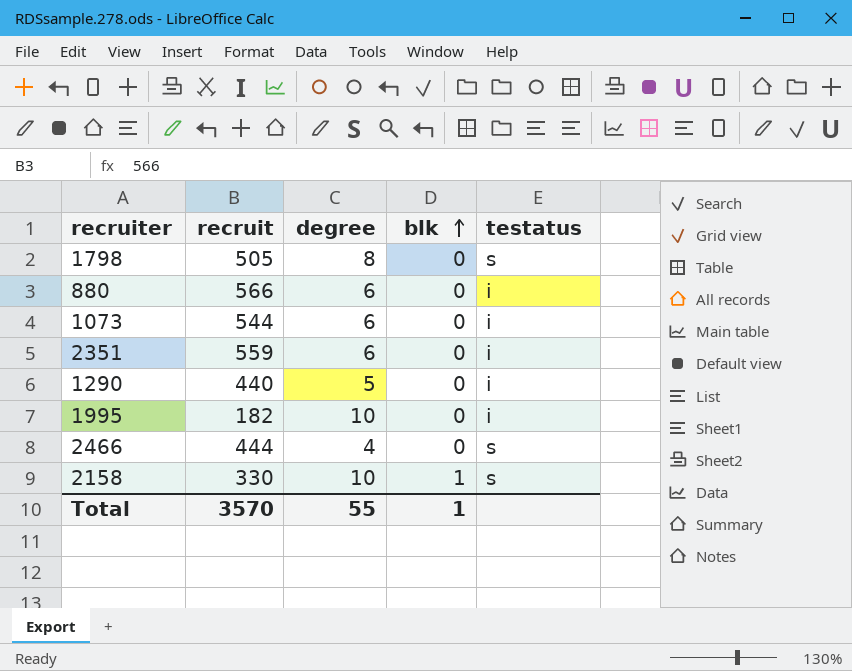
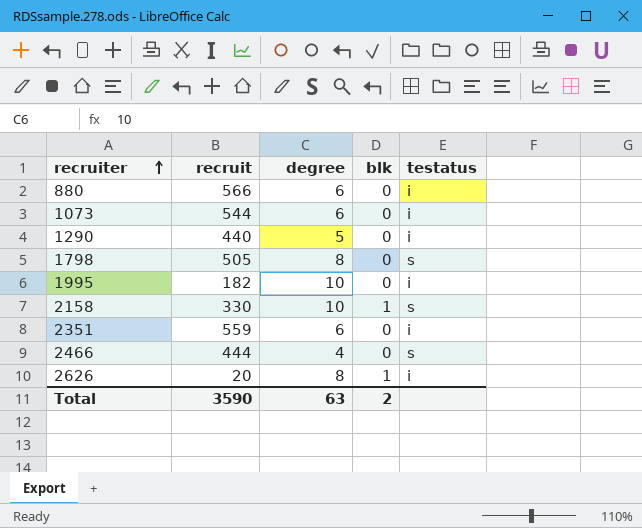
row order: blk ascending -> recruiter ascending
row 2626: none -> 20 | 8 | 1 | i
Total | recruit: 3570 -> 3590
Total | degree: 55 -> 63
Total | blk: 1 -> 2

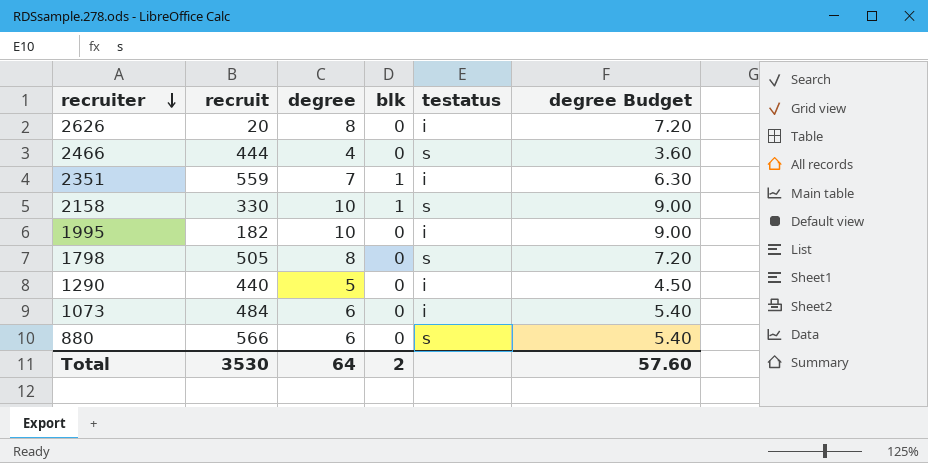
row order: recruiter ascending -> recruiter descending
column degree Budget | formula: none -> [degree] * 0.9
2626 | blk: 1 -> 0
2351 | degree: 6 -> 7
2351 | blk: 0 -> 1
1073 | recruit: 544 -> 484
880 | testatus: i -> s
Total | recruit: 3590 -> 3530
Total | degree: 63 -> 64

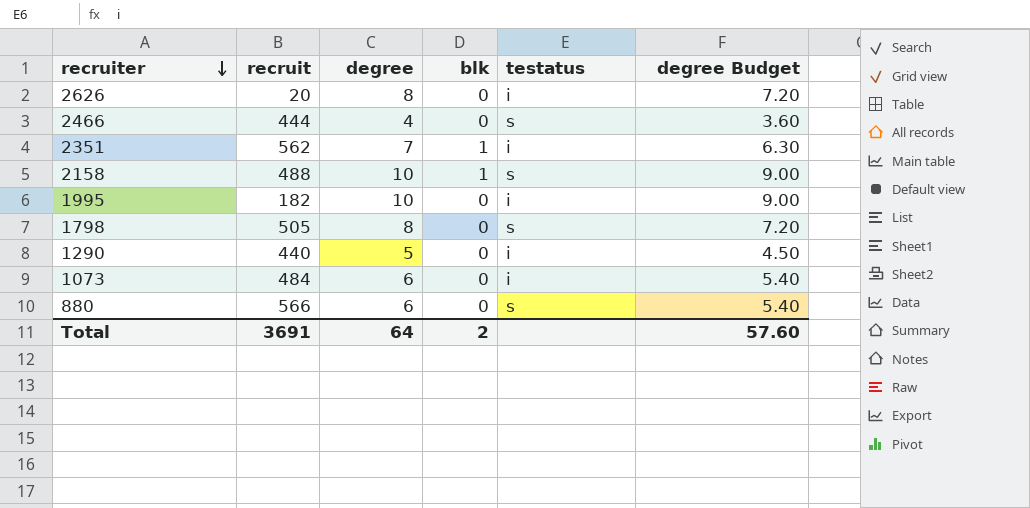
2351 | recruit: 559 -> 562
2158 | recruit: 330 -> 488
Total | recruit: 3530 -> 3691

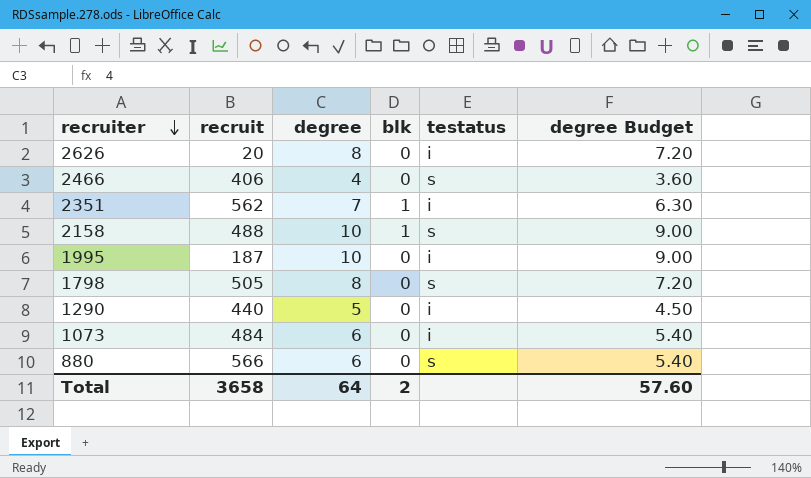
2466 | recruit: 444 -> 406
1995 | recruit: 182 -> 187
Total | recruit: 3691 -> 3658

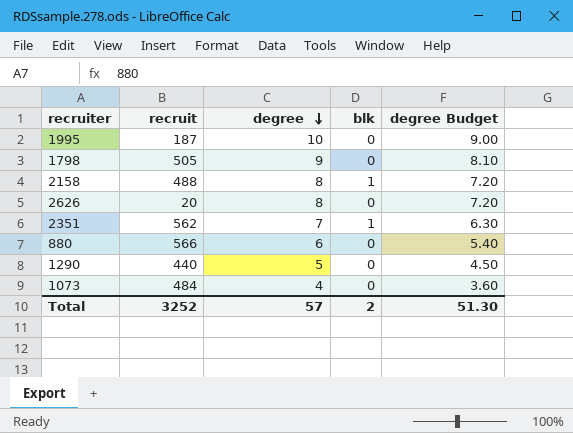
row order: recruiter descending -> degree descending
column testatus | position: 5 -> none
row 2466: 406 | 4 | 0 | s | 3.60 -> none
1798 | degree: 8 -> 9
1798 | degree Budget: 7.20 -> 8.10
2158 | degree: 10 -> 8
2158 | degree Budget: 9.00 -> 7.20
1073 | degree: 6 -> 4
1073 | degree Budget: 5.40 -> 3.60
Total | recruit: 3658 -> 3252
Total | degree: 64 -> 57
Total | degree Budget: 57.60 -> 51.30

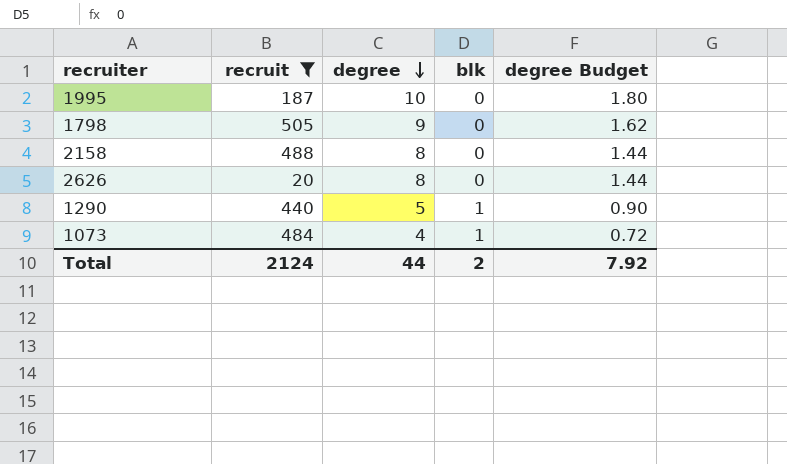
filter: none -> recruit <= 505
column degree Budget | formula: [degree] * 0.9 -> [degree] * 0.18
2158 | blk: 1 -> 0
1290 | blk: 0 -> 1
1073 | blk: 0 -> 1
Total | recruit: 3252 -> 2124
Total | degree: 57 -> 44
Total | degree Budget: 51.30 -> 7.92

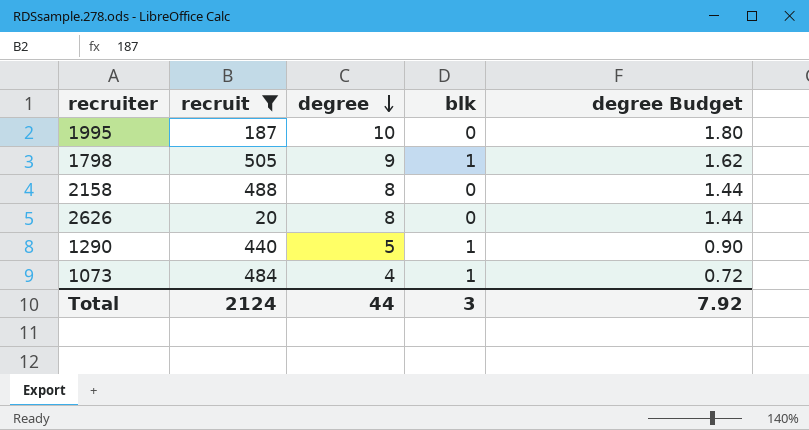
1798 | blk: 0 -> 1
Total | blk: 2 -> 3

